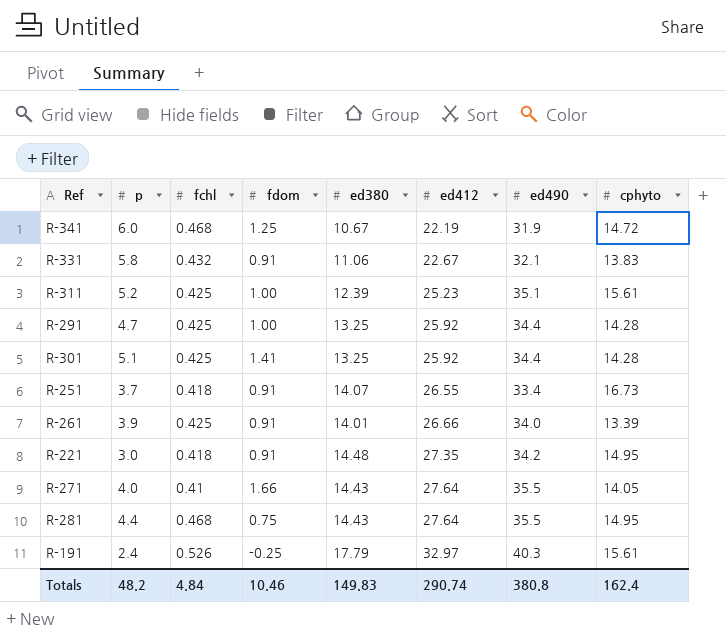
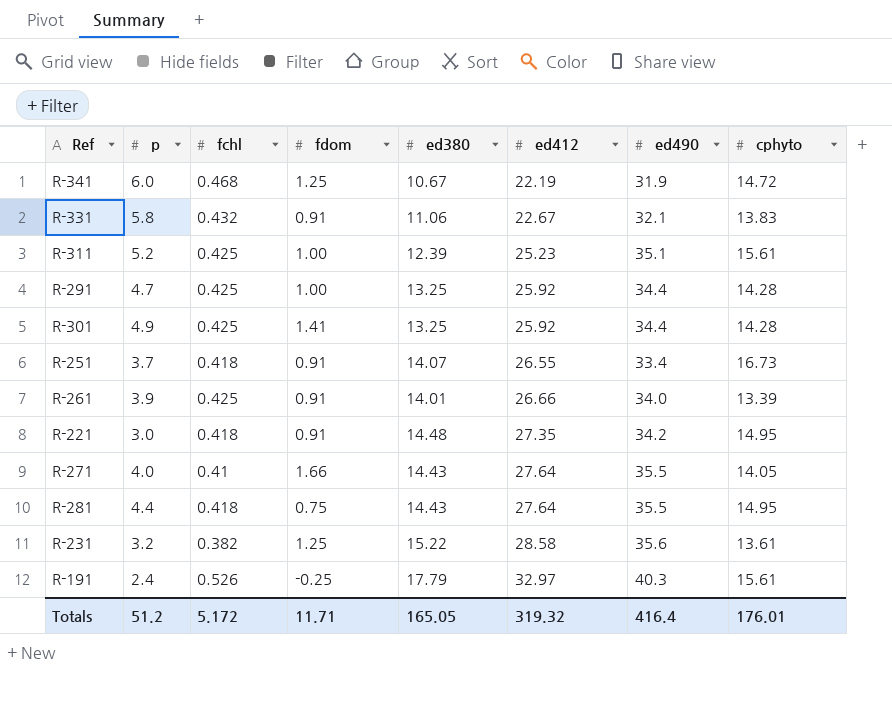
R-301 | p: 5.1 -> 4.9
R-281 | fchl: 0.468 -> 0.418
row R-231: none -> 3.2 | 0.382 | 1.25 | 15.22 | 28.58 | 35.6 | 13.61
Totals | p: 48.2 -> 51.2
Totals | fchl: 4.84 -> 5.172
Totals | fdom: 10.46 -> 11.71
Totals | ed380: 149.83 -> 165.05
Totals | ed412: 290.74 -> 319.32
Totals | ed490: 380.8 -> 416.4
Totals | cphyto: 162.4 -> 176.01

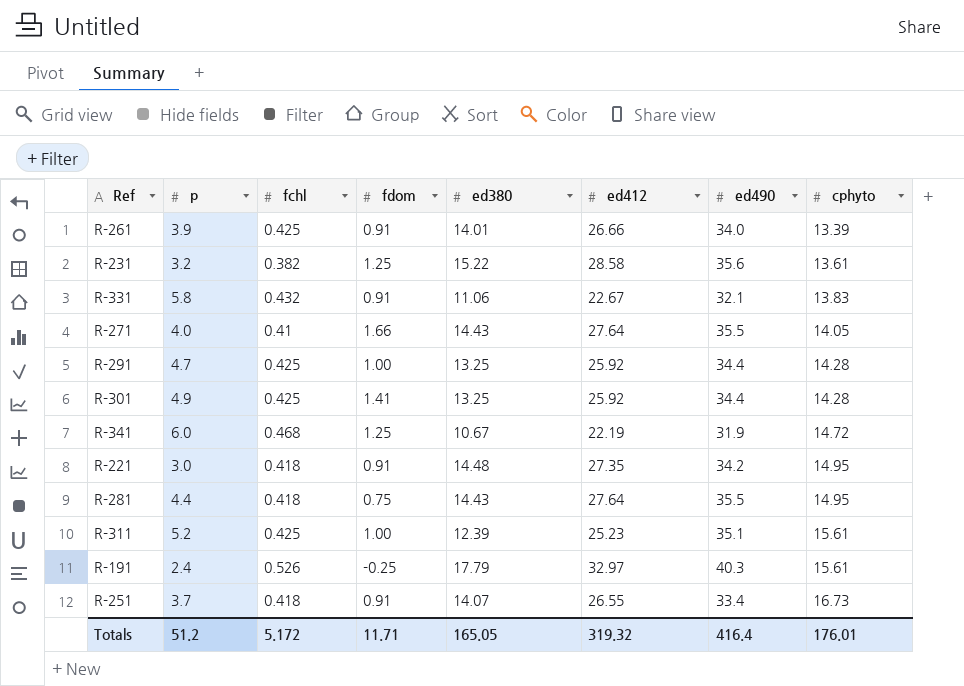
row order: ed412 ascending -> cphyto ascending

